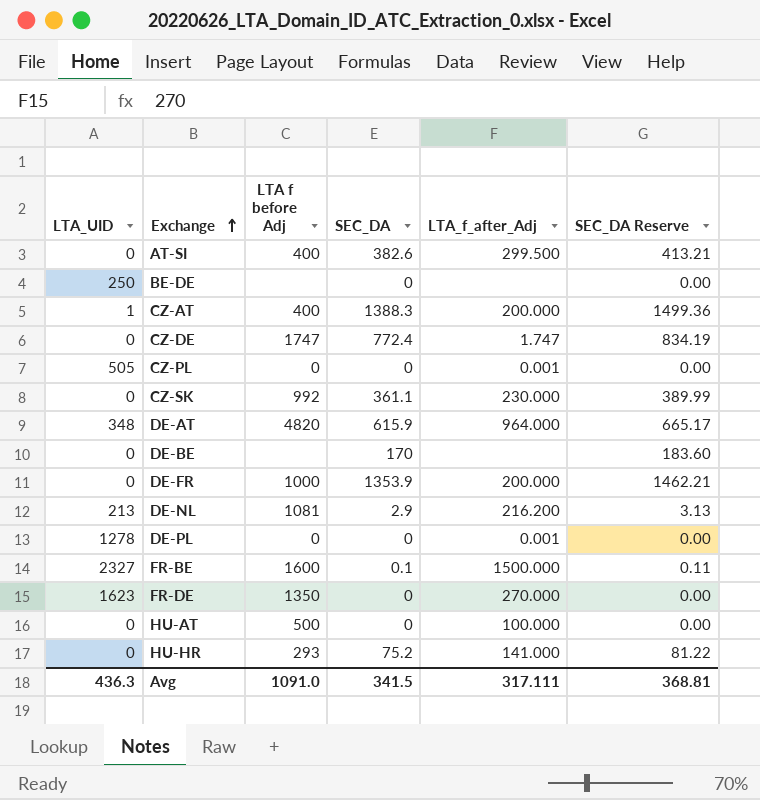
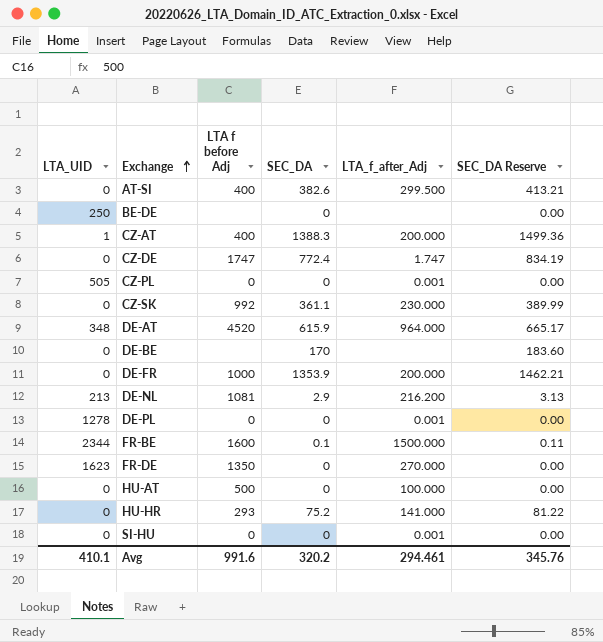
DE-AT | LTA f before Adj: 4820 -> 4520
FR-BE | LTA_UID: 2327 -> 2344
row SI-HU: none -> 0 | 0 | 0 | 0.001 | 0.00
Avg | LTA_UID: 436.3 -> 410.1
Avg | LTA f before Adj: 1091.0 -> 991.6
Avg | SEC_DA: 341.5 -> 320.2
Avg | LTA_f_after_Adj: 317.111 -> 294.461
Avg | SEC_DA Reserve: 368.81 -> 345.76

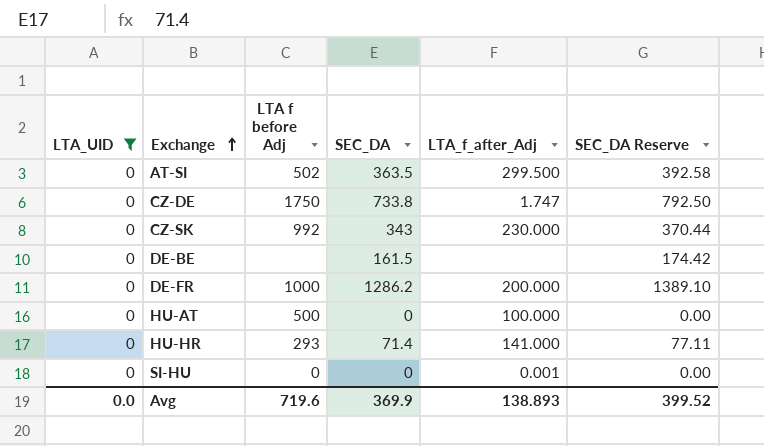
filter: none -> LTA_UID = 0
AT-SI | LTA f before Adj: 400 -> 502
AT-SI | SEC_DA: 382.6 -> 363.5
AT-SI | SEC_DA Reserve: 413.21 -> 392.58
CZ-DE | LTA f before Adj: 1747 -> 1750
CZ-DE | SEC_DA: 772.4 -> 733.8
CZ-DE | SEC_DA Reserve: 834.19 -> 792.50
CZ-SK | SEC_DA: 361.1 -> 343
CZ-SK | SEC_DA Reserve: 389.99 -> 370.44
DE-BE | SEC_DA: 170 -> 161.5
DE-BE | SEC_DA Reserve: 183.60 -> 174.42
DE-FR | SEC_DA: 1353.9 -> 1286.2
DE-FR | SEC_DA Reserve: 1462.21 -> 1389.10
HU-HR | SEC_DA: 75.2 -> 71.4
HU-HR | SEC_DA Reserve: 81.22 -> 77.11
Avg | LTA_UID: 410.1 -> 0.0
Avg | LTA f before Adj: 991.6 -> 719.6
Avg | SEC_DA: 320.2 -> 369.9
Avg | LTA_f_after_Adj: 294.461 -> 138.893
Avg | SEC_DA Reserve: 345.76 -> 399.52

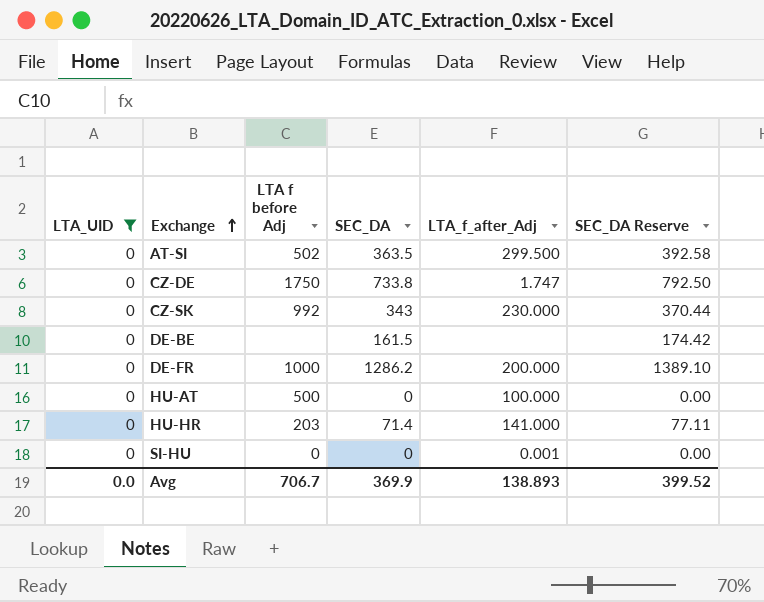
HU-HR | LTA f before Adj: 293 -> 203
Avg | LTA f before Adj: 719.6 -> 706.7

